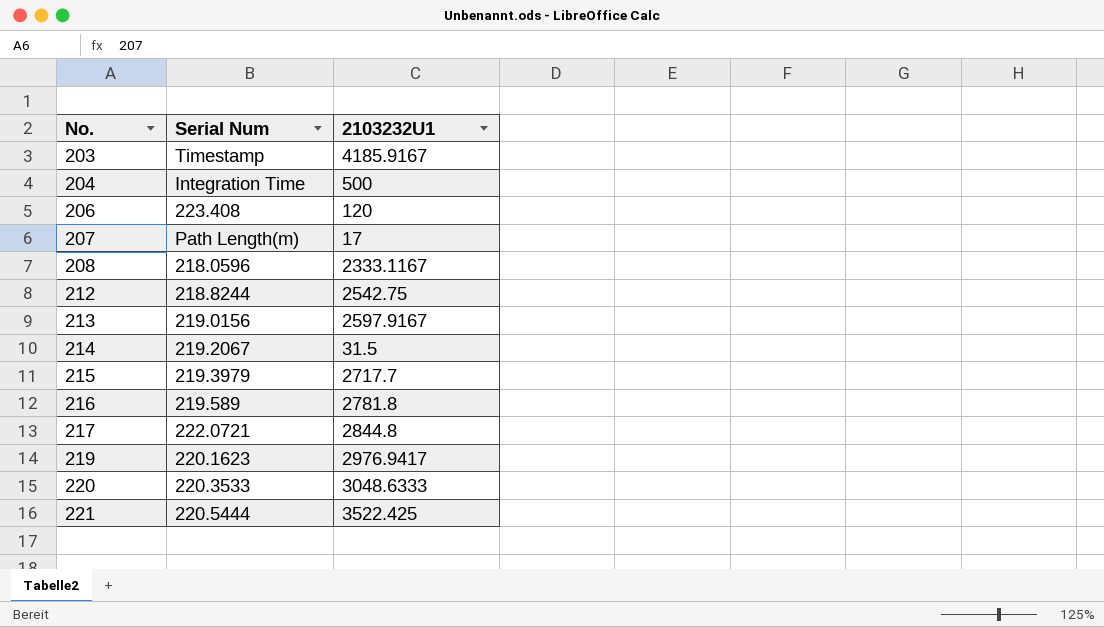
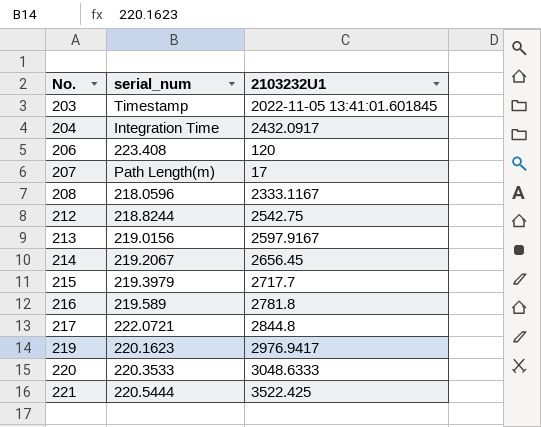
column name: Serial Num -> serial_num
203 | 2103232U1: 4185.9167 -> 2022-11-05 13:41:01.601845
204 | 2103232U1: 500 -> 2432.0917
214 | 2103232U1: 31.5 -> 2656.45

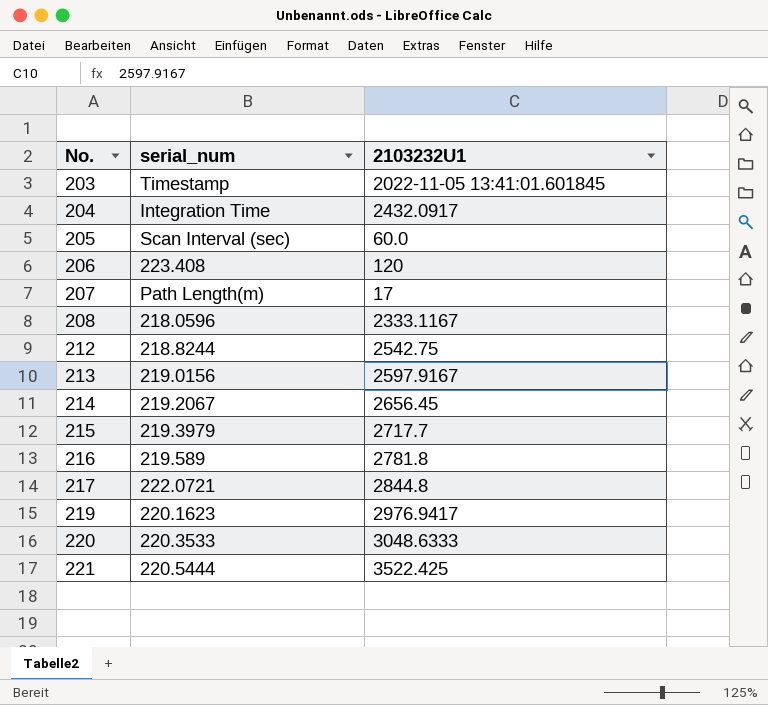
row 205: none -> Scan Interval (sec) | 60.0

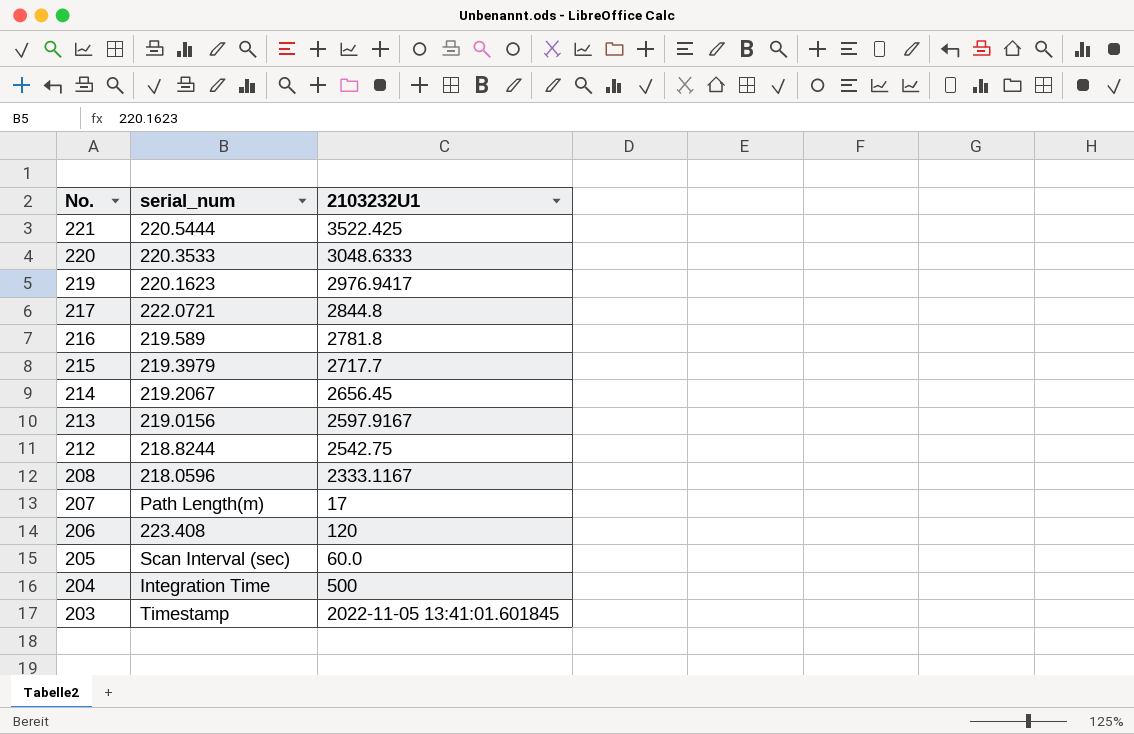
row order: No. ascending -> No. descending
204 | 2103232U1: 2432.0917 -> 500

